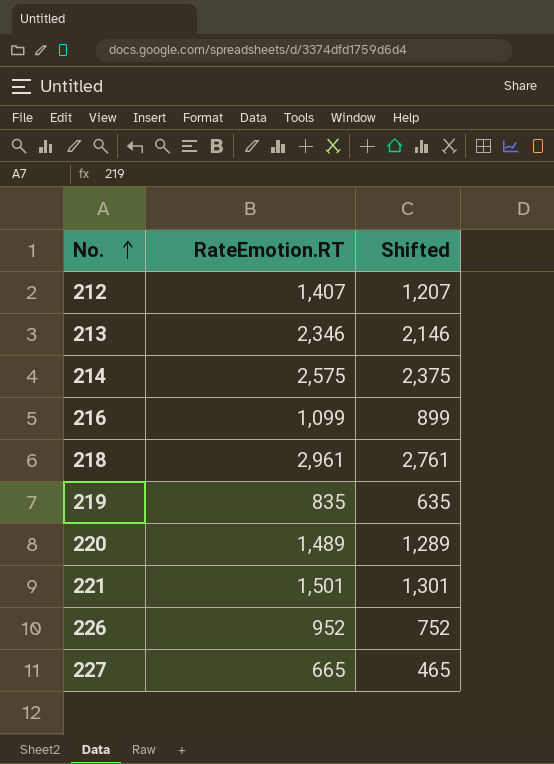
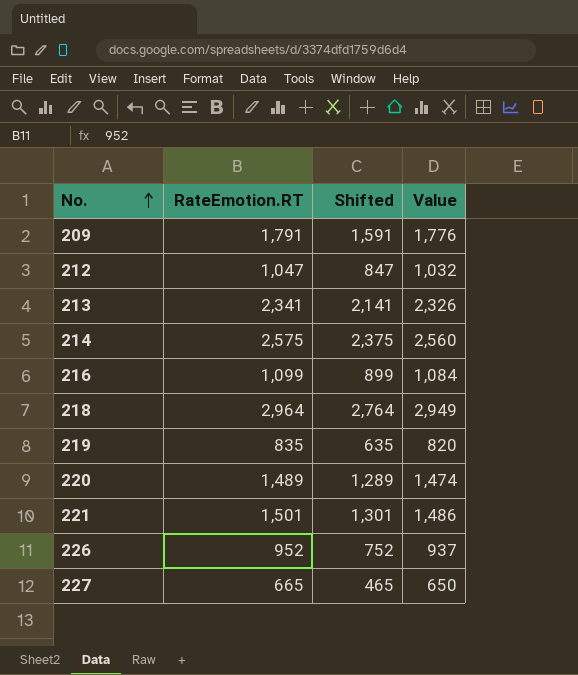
column Value | formula: none -> [RateEmotion.RT] - 15
row 209: none -> 1,791 | 1,591 | 1,776
212 | RateEmotion.RT: 1,407 -> 1,047
212 | Shifted: 1,207 -> 847
213 | RateEmotion.RT: 2,346 -> 2,341
213 | Shifted: 2,146 -> 2,141
218 | RateEmotion.RT: 2,961 -> 2,964
218 | Shifted: 2,761 -> 2,764

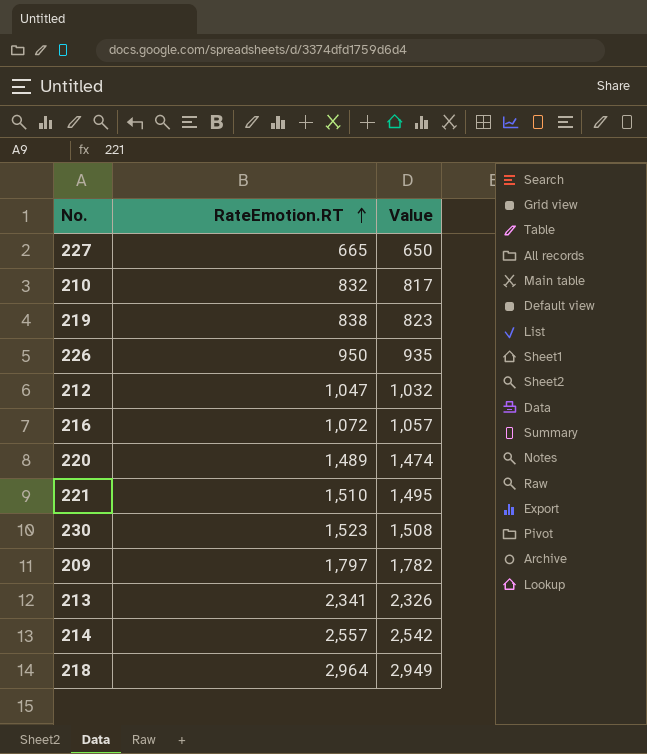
row order: No. ascending -> RateEmotion.RT ascending
column Shifted | formula: [RateEmotion.RT] - 200 -> none
row 210: none -> 832 | 817
219 | RateEmotion.RT: 835 -> 838
219 | Value: 820 -> 823
226 | RateEmotion.RT: 952 -> 950
226 | Value: 937 -> 935
216 | RateEmotion.RT: 1,099 -> 1,072
216 | Value: 1,084 -> 1,057
221 | RateEmotion.RT: 1,501 -> 1,510
221 | Value: 1,486 -> 1,495
row 230: none -> 1,523 | 1,508
209 | RateEmotion.RT: 1,791 -> 1,797
209 | Value: 1,776 -> 1,782
214 | RateEmotion.RT: 2,575 -> 2,557
214 | Value: 2,560 -> 2,542

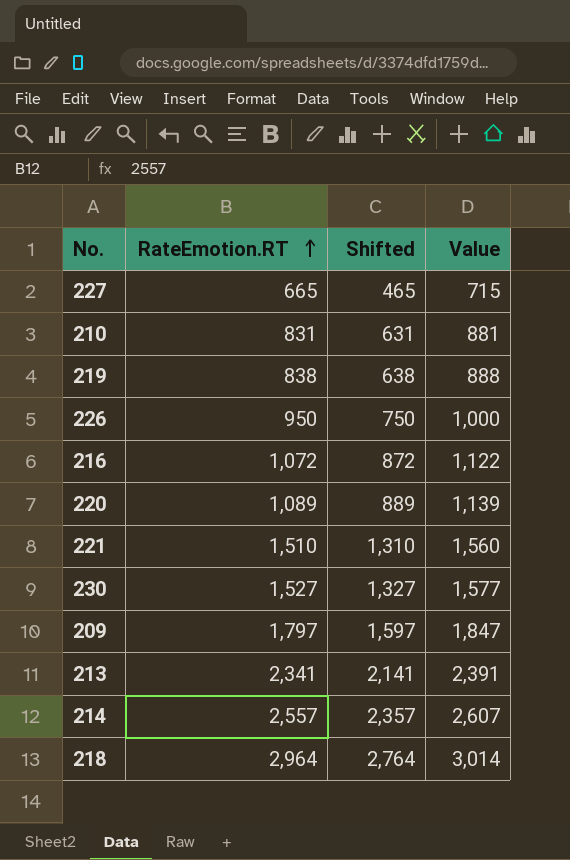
column Shifted | formula: none -> [RateEmotion.RT] - 200
column Value | formula: [RateEmotion.RT] - 15 -> [RateEmotion.RT] + 50
row 212: 1,047 | 1,032 -> none
210 | RateEmotion.RT: 832 -> 831
220 | RateEmotion.RT: 1,489 -> 1,089
230 | RateEmotion.RT: 1,523 -> 1,527

